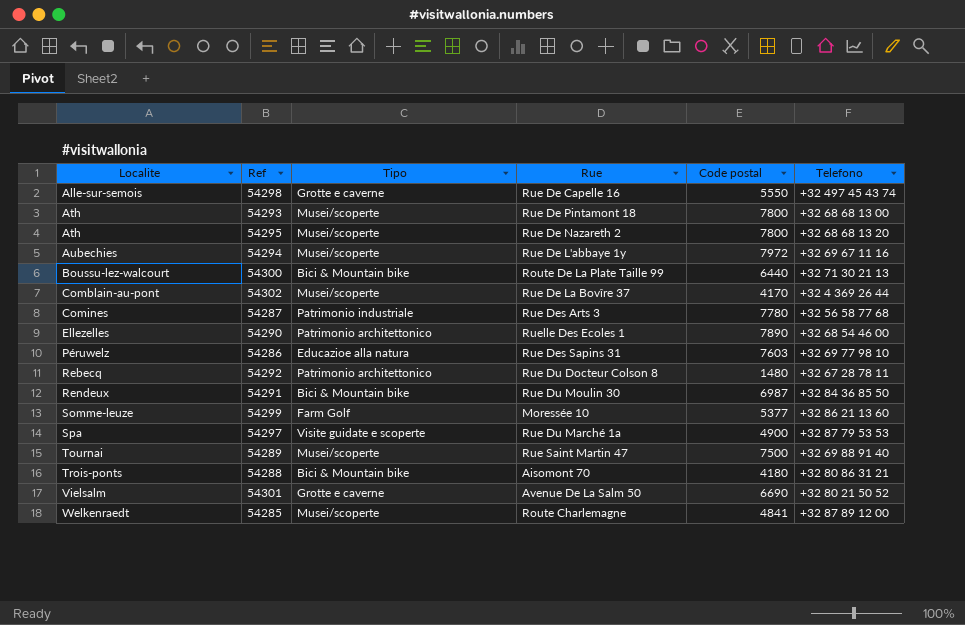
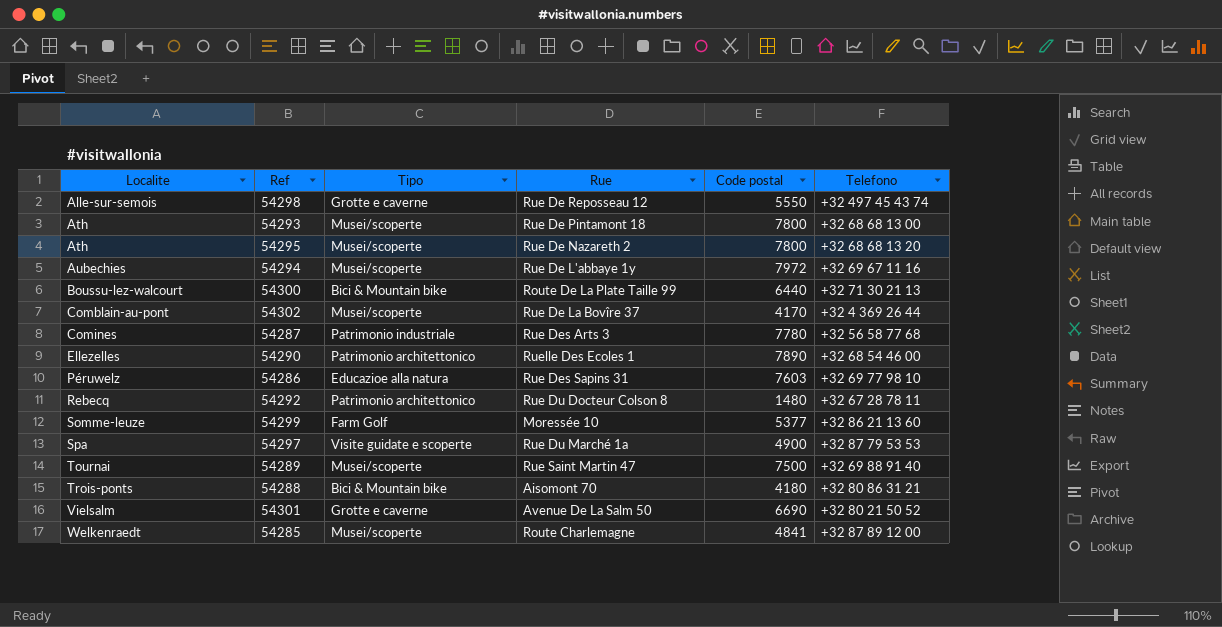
row 54291: Rendeux | Bici & Mountain bike | Rue Du Moulin 30 | 6987 | +32 84 36 85 50 -> none
54298 | Rue: Rue De Capelle 16 -> Rue De Reposseau 12

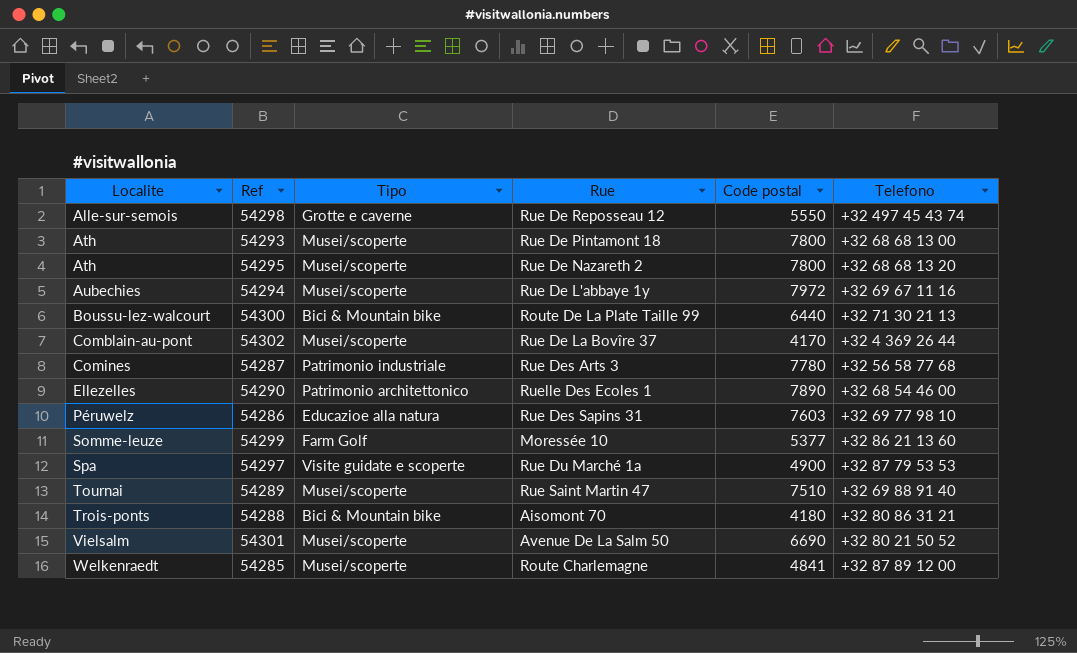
row 54292: Rebecq | Patrimonio architettonico | Rue Du Docteur Colson 8 | 1480 | +32 67 28 78 11 -> none
54289 | Code postal: 7500 -> 7510
54301 | Tipo: Grotte e caverne -> Musei/scoperte

